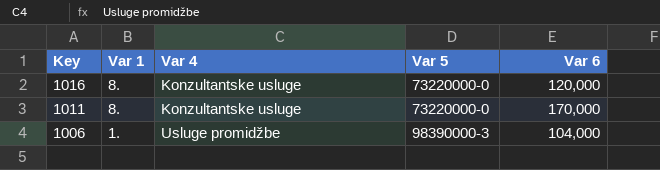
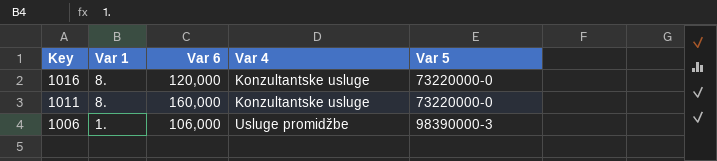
column Var 6 | position: 5 -> 3
1011 | Var 6: 170,000 -> 160,000
1006 | Var 6: 104,000 -> 106,000

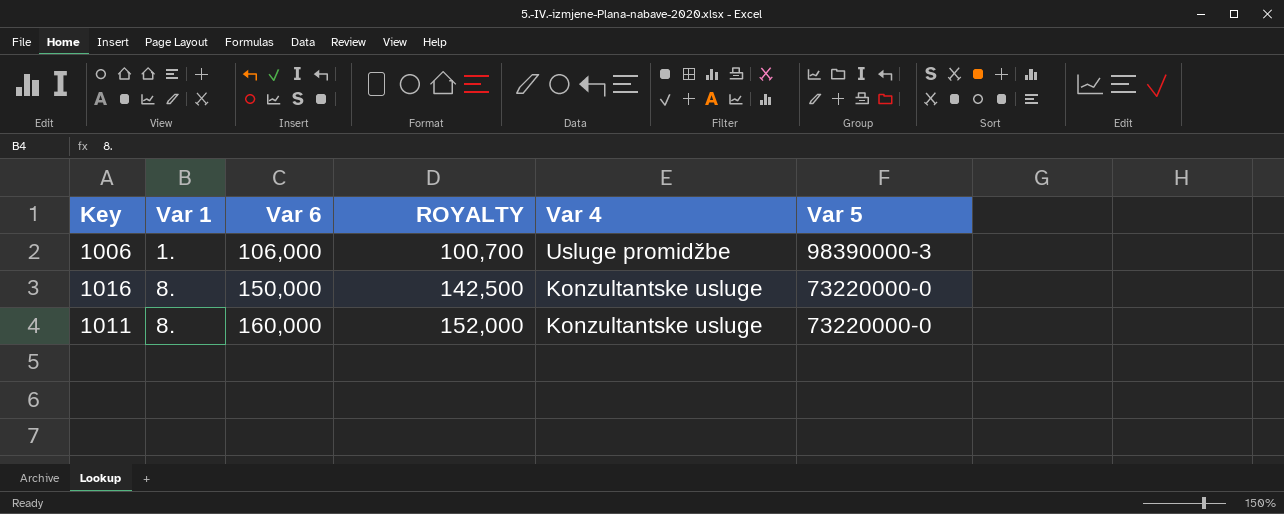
row order: Key descending -> Var 1 ascending
column ROYALTY | formula: none -> [Var 6] * 0.95
1016 | Var 6: 120,000 -> 150,000

